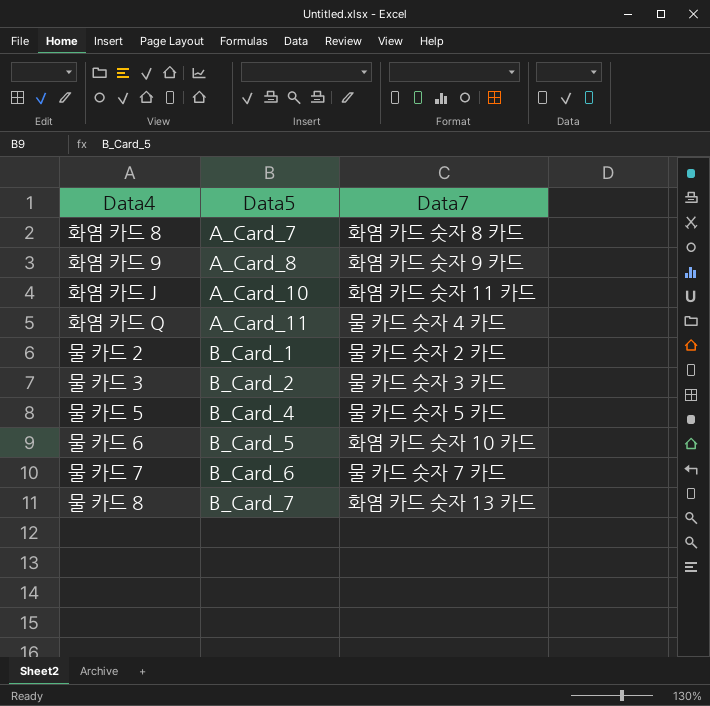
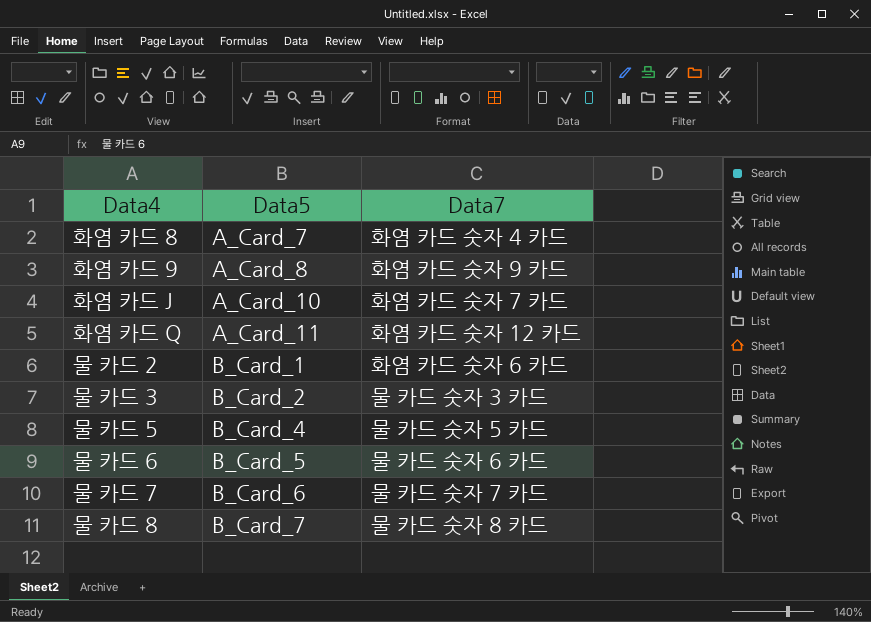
화염 카드 8 | Data7: 화염 카드 숫자 8 카드 -> 화염 카드 숫자 4 카드
화염 카드 J | Data7: 화염 카드 숫자 11 카드 -> 화염 카드 숫자 7 카드
화염 카드 Q | Data7: 물 카드 숫자 4 카드 -> 화염 카드 숫자 12 카드
물 카드 2 | Data7: 물 카드 숫자 2 카드 -> 화염 카드 숫자 6 카드
물 카드 6 | Data7: 화염 카드 숫자 10 카드 -> 물 카드 숫자 6 카드
물 카드 8 | Data7: 화염 카드 숫자 13 카드 -> 물 카드 숫자 8 카드

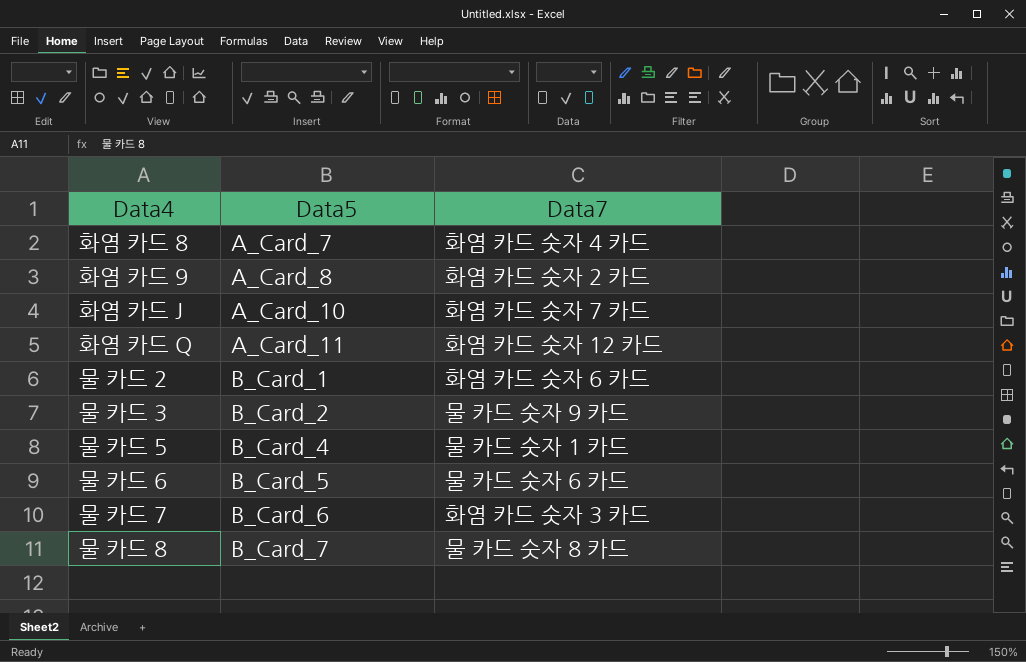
화염 카드 9 | Data7: 화염 카드 숫자 9 카드 -> 화염 카드 숫자 2 카드
물 카드 3 | Data7: 물 카드 숫자 3 카드 -> 물 카드 숫자 9 카드
물 카드 5 | Data7: 물 카드 숫자 5 카드 -> 물 카드 숫자 1 카드
물 카드 7 | Data7: 물 카드 숫자 7 카드 -> 화염 카드 숫자 3 카드

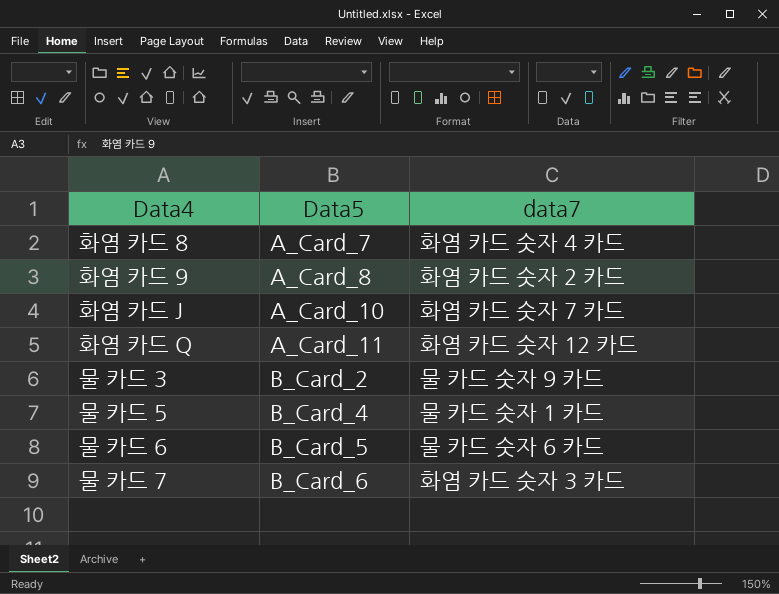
column name: Data7 -> data7
row 물 카드 2: B_Card_1 | 화염 카드 숫자 6 카드 -> none
row 물 카드 8: B_Card_7 | 물 카드 숫자 8 카드 -> none

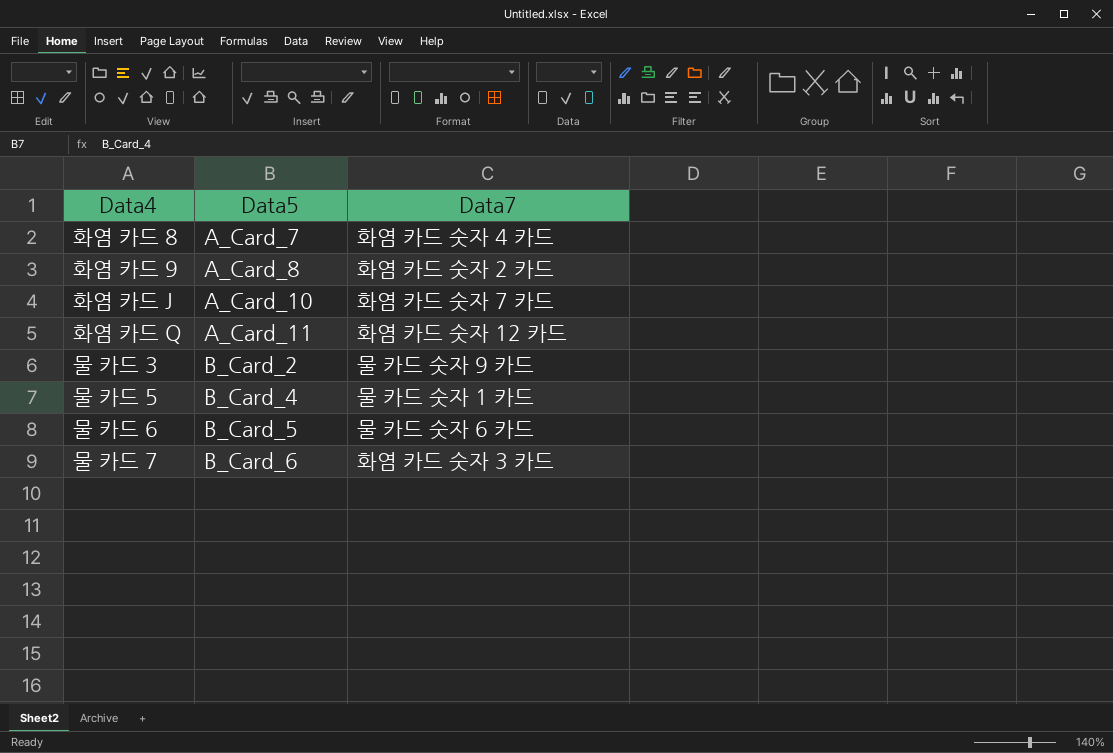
column name: data7 -> Data7

